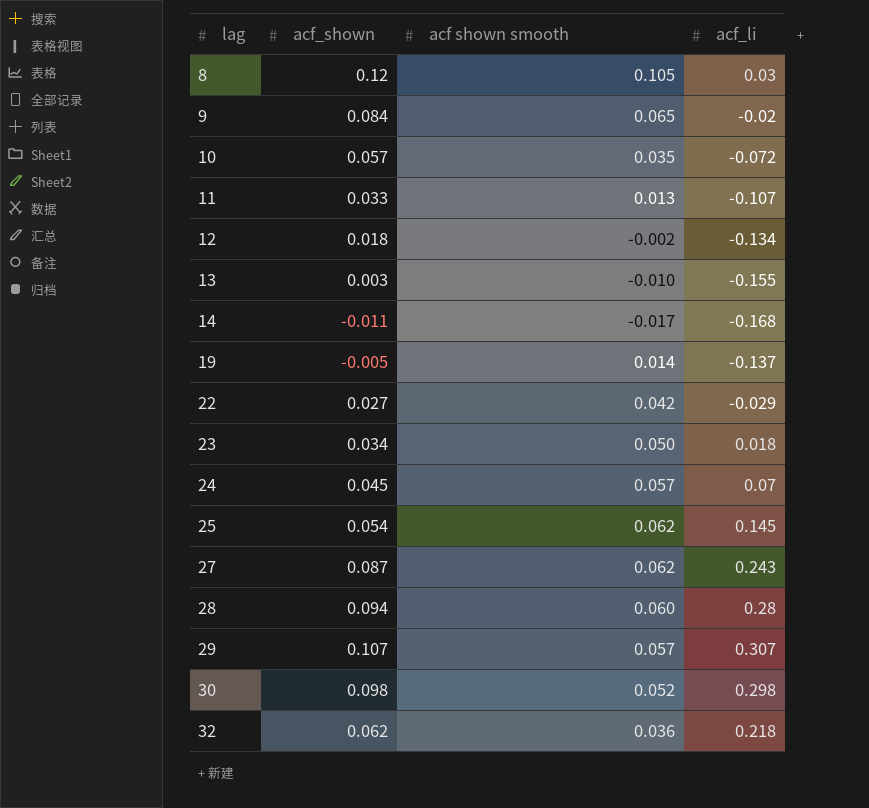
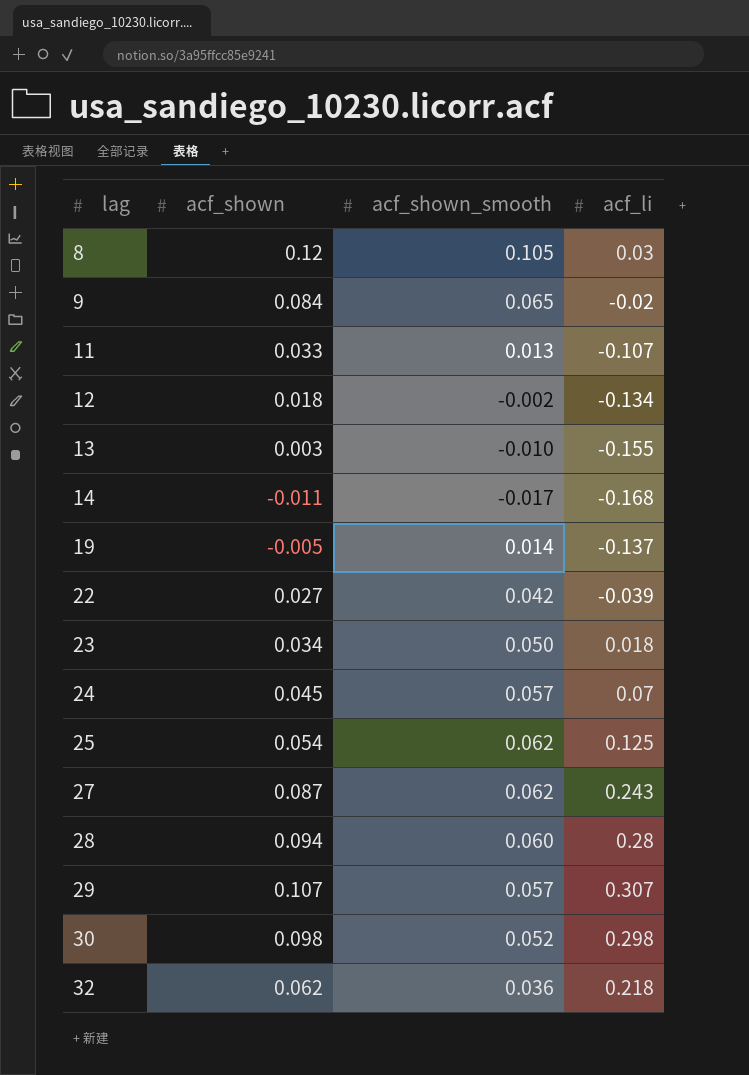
column name: acf shown smooth -> acf_shown_smooth
row 10: 0.057 | 0.035 | -0.072 -> none
22 | acf_li: -0.029 -> -0.039
25 | acf_li: 0.145 -> 0.125

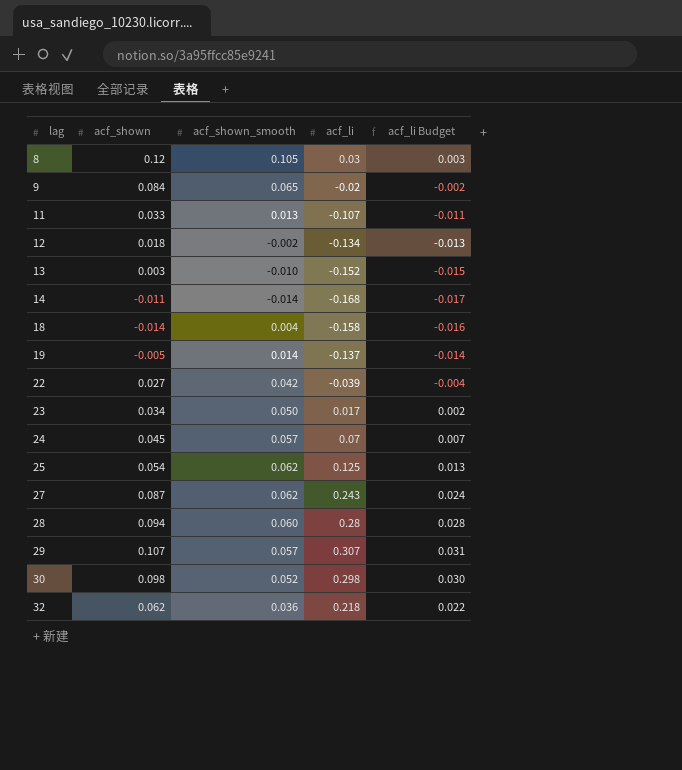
column acf_li Budget | formula: none -> [acf_li] * 0.1
13 | acf_li: -0.155 -> -0.152
14 | acf_shown_smooth: -0.017 -> -0.014
row 18: none -> -0.014 | 0.004 | -0.158 | -0.016
23 | acf_li: 0.018 -> 0.017

